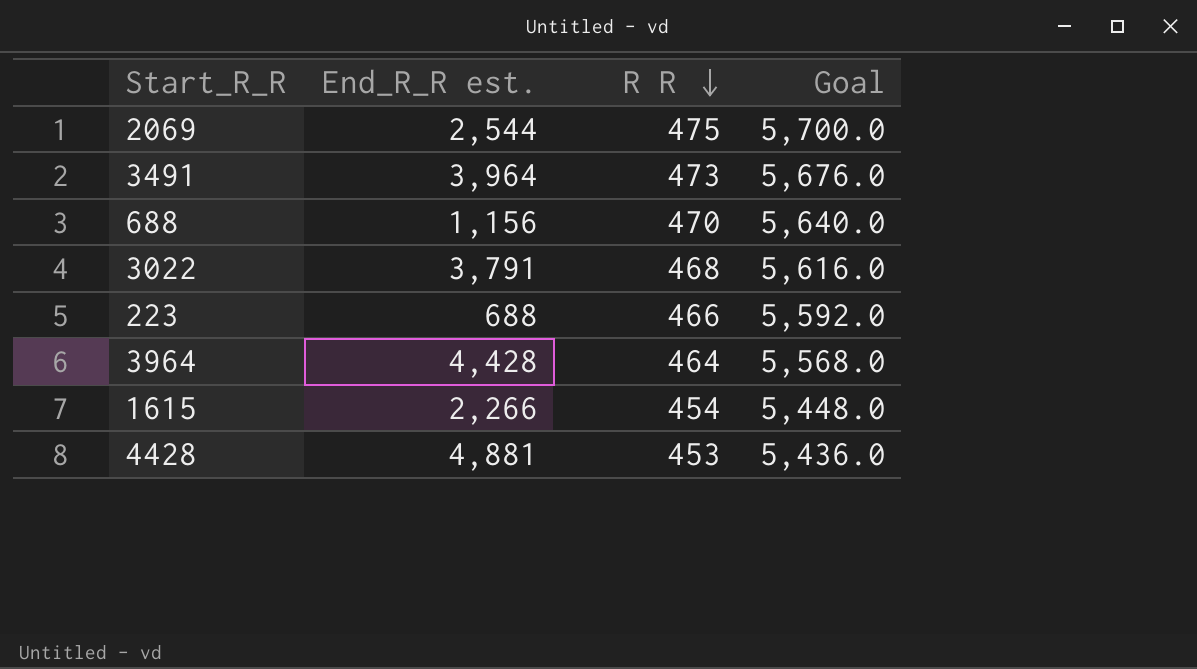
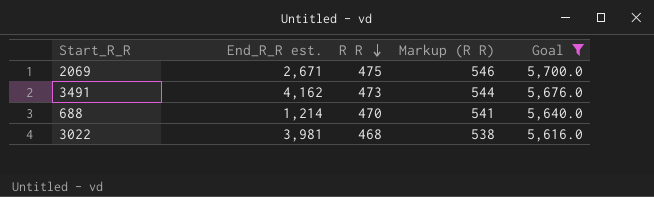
filter: none -> Goal >= 5,616.0
column Markup (R R) | formula: none -> [R R] * 1.15
2069 | End_R_R est.: 2,544 -> 2,671
3491 | End_R_R est.: 3,964 -> 4,162
688 | End_R_R est.: 1,156 -> 1,214
3022 | End_R_R est.: 3,791 -> 3,981

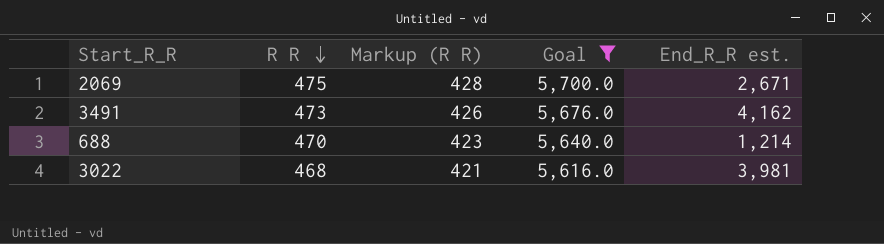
column Markup (R R) | formula: [R R] * 1.15 -> [R R] * 0.9
column End_R_R est. | position: 2 -> 5

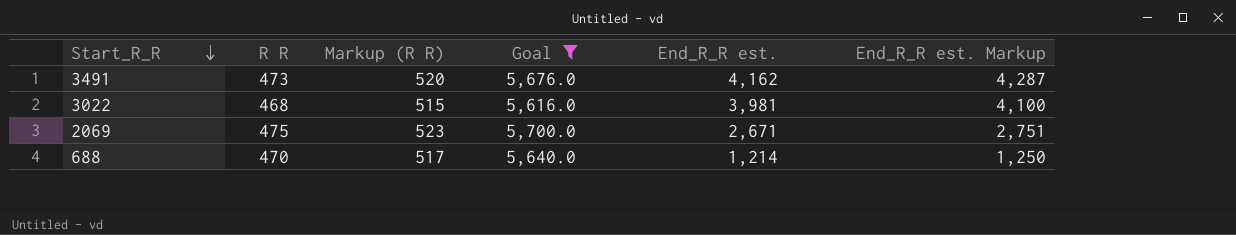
row order: R R descending -> Start_R_R descending
column Markup (R R) | formula: [R R] * 0.9 -> [R R] * 1.1
column End_R_R est. Markup | formula: none -> [End_R_R est.] * 1.03

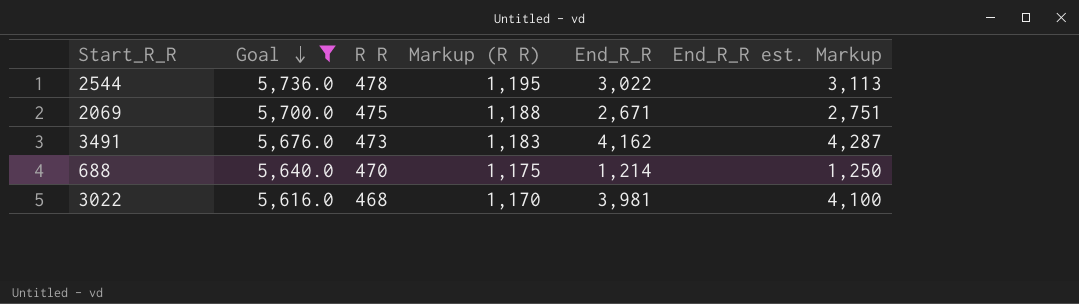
row order: Start_R_R descending -> Goal descending
column Goal | position: 4 -> 2
column Markup (R R) | formula: [R R] * 1.1 -> [R R] * 2.5
column name: End_R_R est. -> End_R_R
row 2544: none -> 5,736.0 | 478 | 1,195 | 3,022 | 3,113

